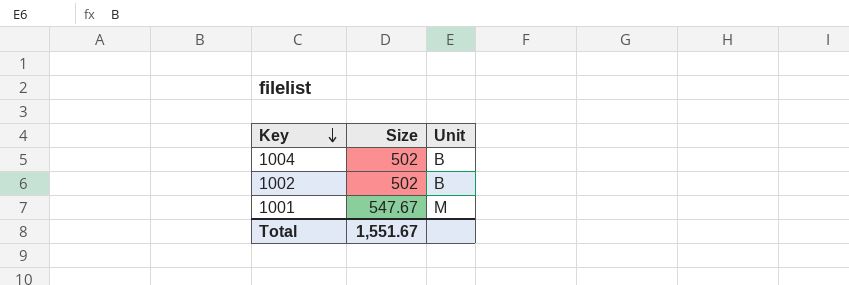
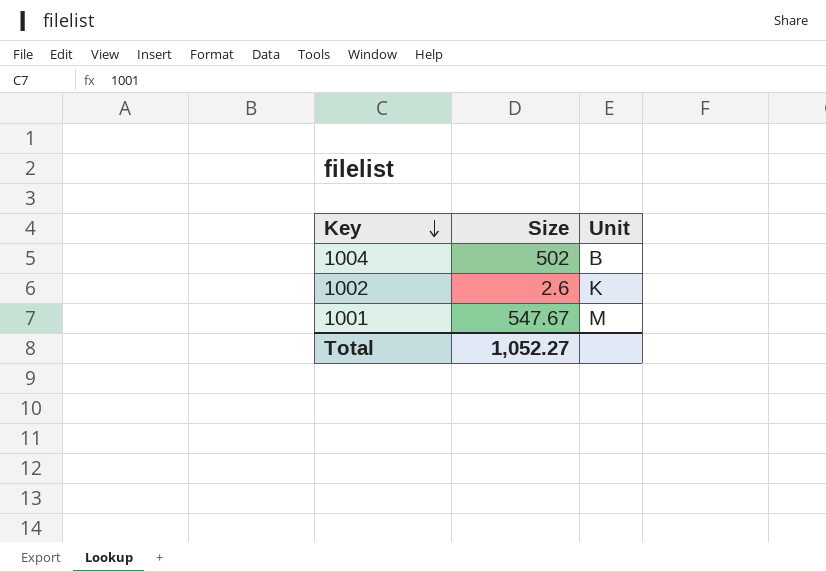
1002 | Size: 502 -> 2.6
1002 | Unit: B -> K
Total | Size: 1,551.67 -> 1,052.27

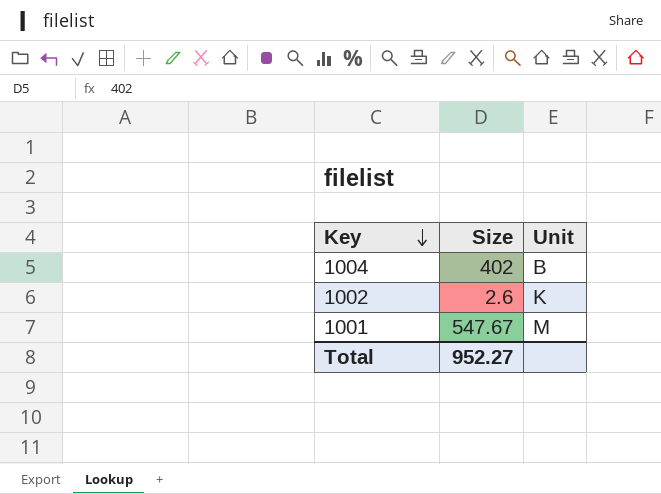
1004 | Size: 502 -> 402
Total | Size: 1,052.27 -> 952.27

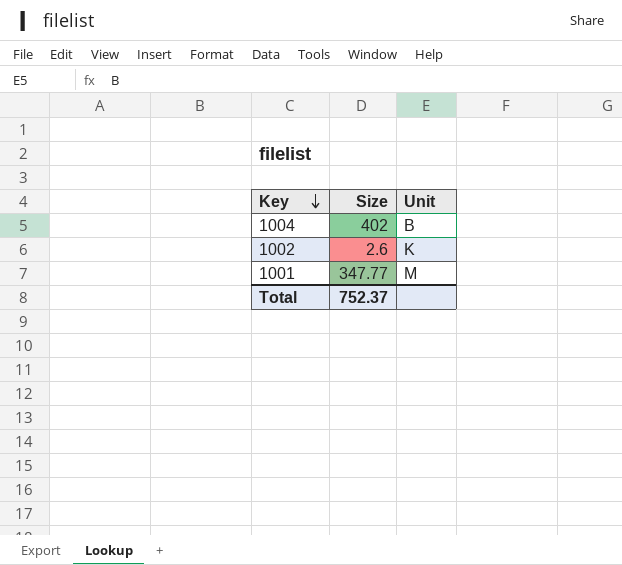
1001 | Size: 547.67 -> 347.77
Total | Size: 952.27 -> 752.37

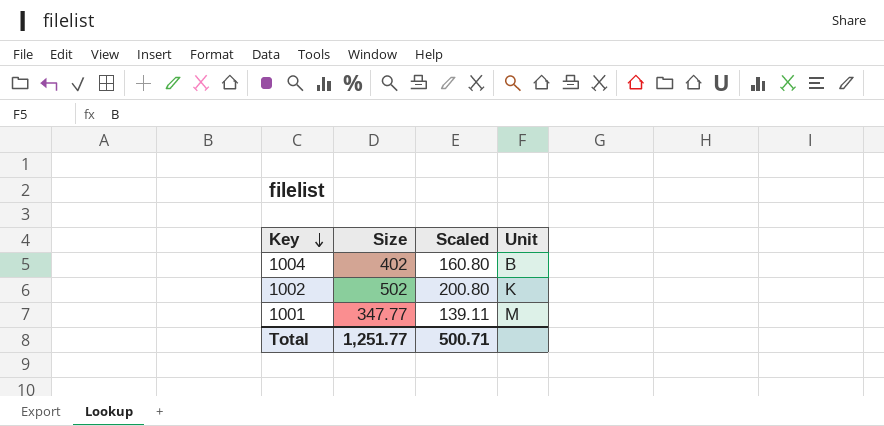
column Scaled | formula: none -> [Size] * 0.4
1002 | Size: 2.6 -> 502
Total | Size: 752.37 -> 1,251.77

